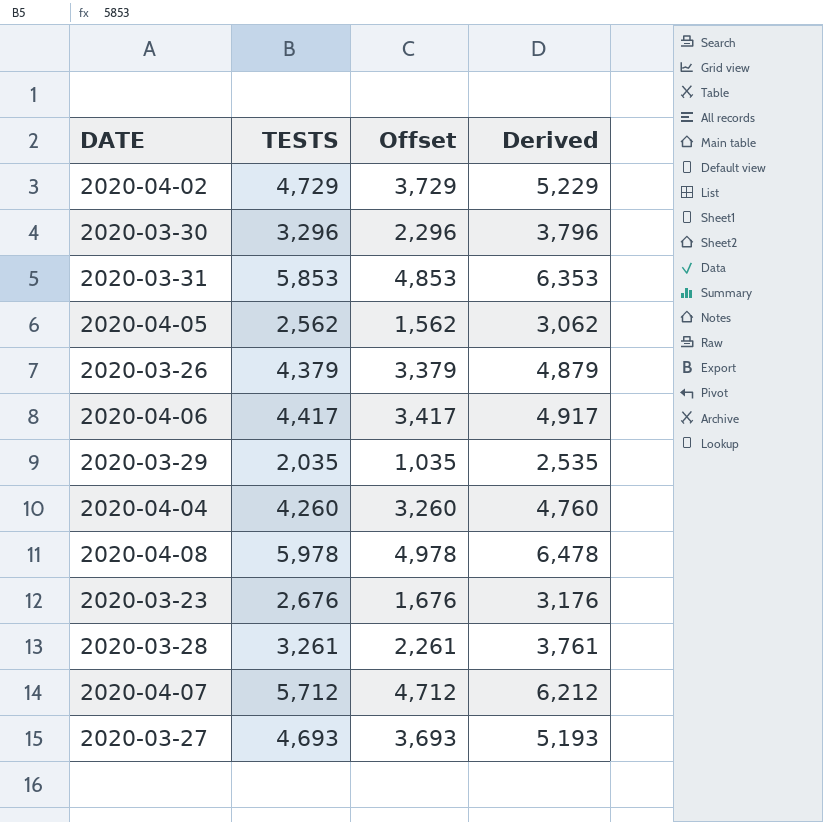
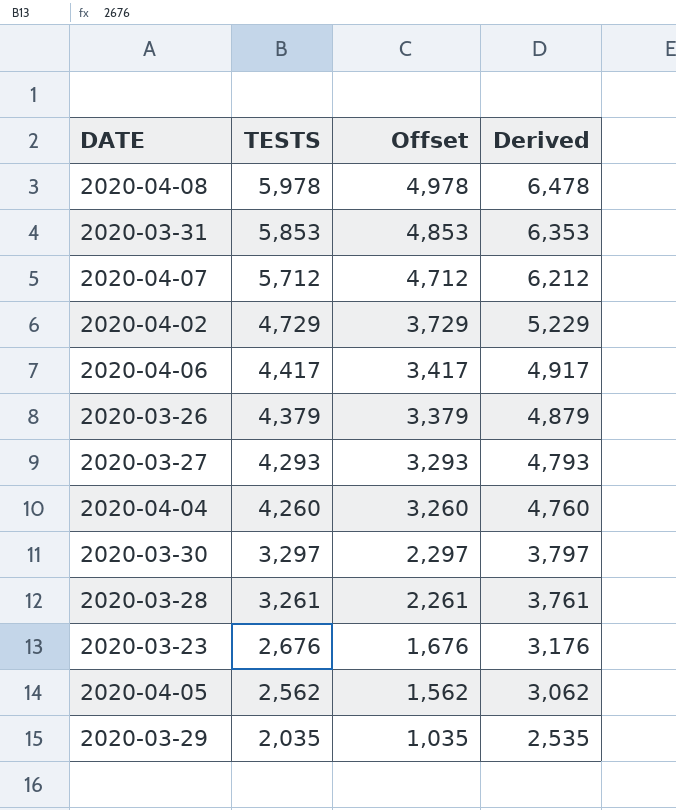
row order: none -> TESTS descending
2020-03-27 | TESTS: 4,693 -> 4,293
2020-03-27 | Offset: 3,693 -> 3,293
2020-03-27 | Derived: 5,193 -> 4,793
2020-03-30 | TESTS: 3,296 -> 3,297
2020-03-30 | Offset: 2,296 -> 2,297
2020-03-30 | Derived: 3,796 -> 3,797

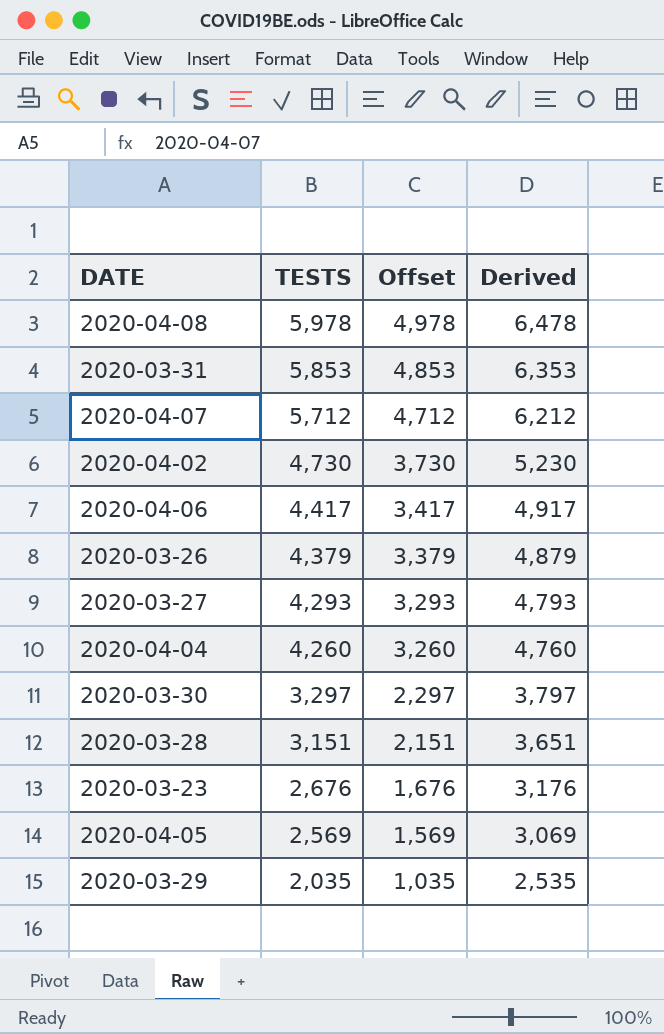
2020-04-02 | TESTS: 4,729 -> 4,730
2020-04-02 | Offset: 3,729 -> 3,730
2020-04-02 | Derived: 5,229 -> 5,230
2020-03-28 | TESTS: 3,261 -> 3,151
2020-03-28 | Offset: 2,261 -> 2,151
2020-03-28 | Derived: 3,761 -> 3,651
2020-04-05 | TESTS: 2,562 -> 2,569
2020-04-05 | Offset: 1,562 -> 1,569
2020-04-05 | Derived: 3,062 -> 3,069

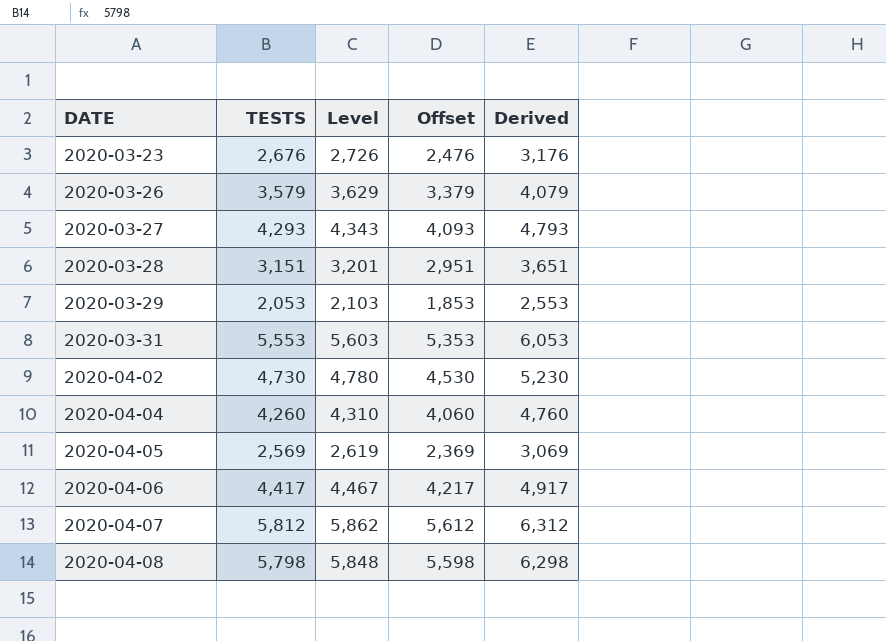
row order: TESTS descending -> DATE ascending
column Level | formula: none -> [TESTS] + 50
column Offset | formula: [TESTS] - 1000 -> [TESTS] - 200
row 2020-03-30: 3,297 | 2,297 | 3,797 -> none
2020-03-26 | TESTS: 4,379 -> 3,579
2020-03-26 | Derived: 4,879 -> 4,079
2020-03-29 | TESTS: 2,035 -> 2,053
2020-03-29 | Derived: 2,535 -> 2,553
2020-03-31 | TESTS: 5,853 -> 5,553
2020-03-31 | Derived: 6,353 -> 6,053
2020-04-07 | TESTS: 5,712 -> 5,812
2020-04-07 | Derived: 6,212 -> 6,312
2020-04-08 | TESTS: 5,978 -> 5,798
2020-04-08 | Derived: 6,478 -> 6,298

